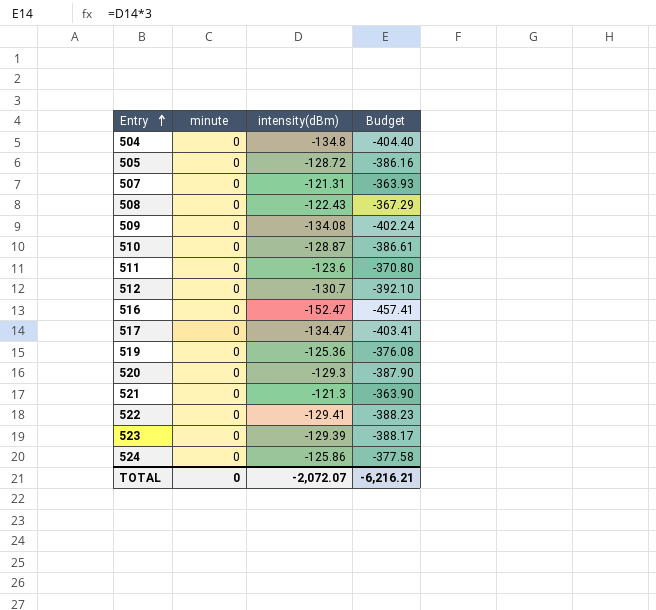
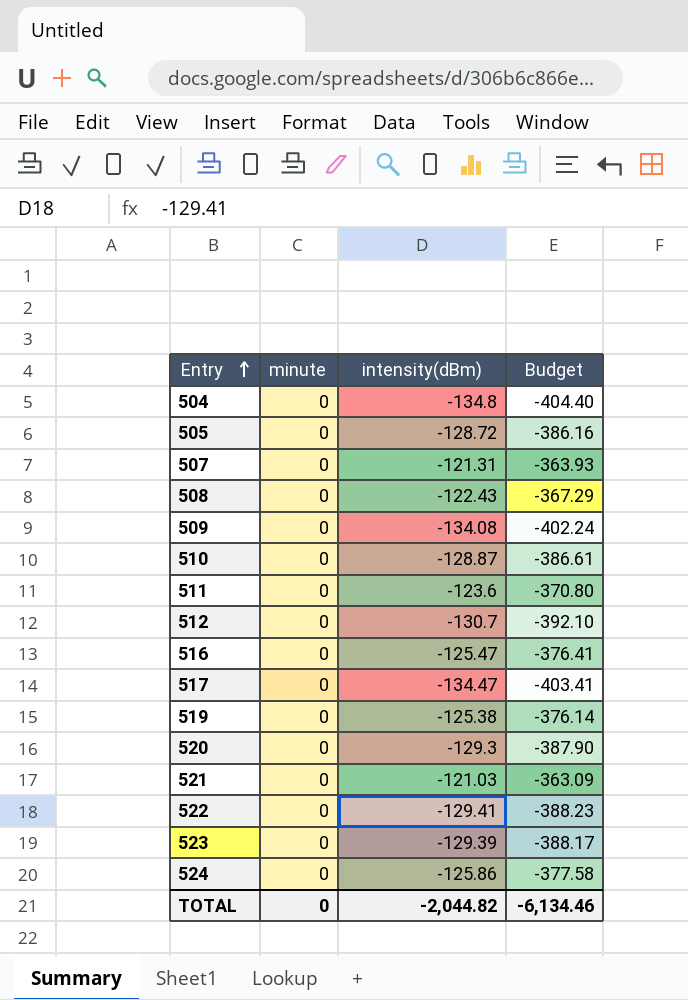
516 | intensity(dBm): -152.47 -> -125.47
516 | Budget: -457.41 -> -376.41
519 | intensity(dBm): -125.36 -> -125.38
519 | Budget: -376.08 -> -376.14
521 | intensity(dBm): -121.3 -> -121.03
521 | Budget: -363.90 -> -363.09
TOTAL | intensity(dBm): -2,072.07 -> -2,044.82
TOTAL | Budget: -6,216.21 -> -6,134.46

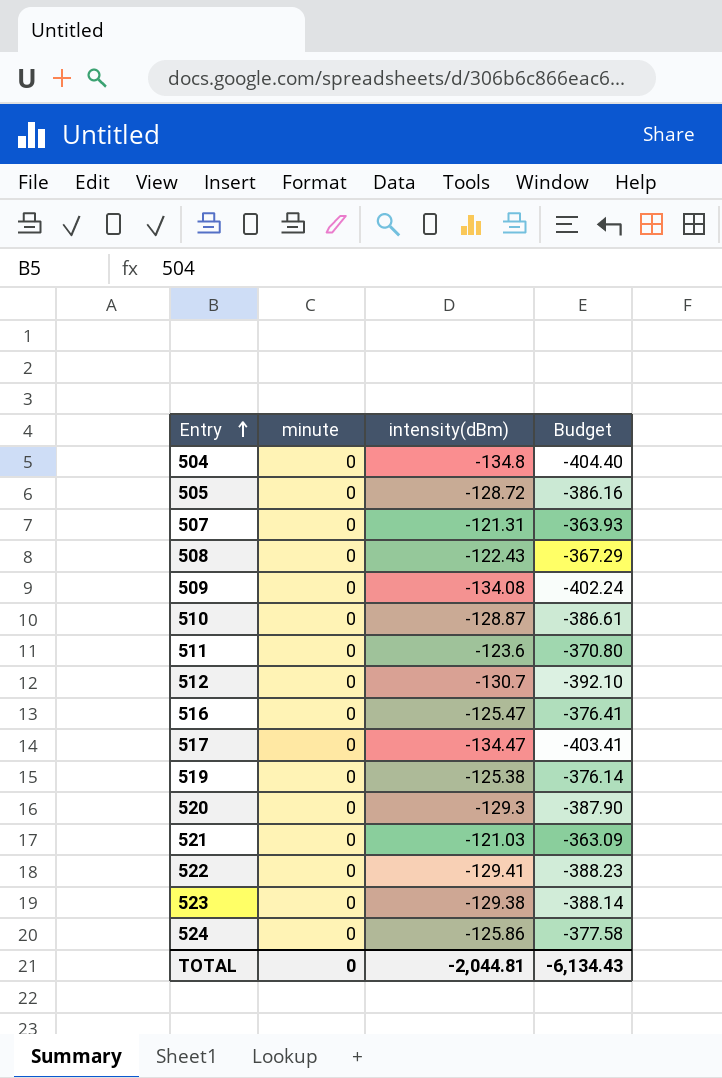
523 | intensity(dBm): -129.39 -> -129.38
523 | Budget: -388.17 -> -388.14
TOTAL | intensity(dBm): -2,044.82 -> -2,044.81
TOTAL | Budget: -6,134.46 -> -6,134.43

